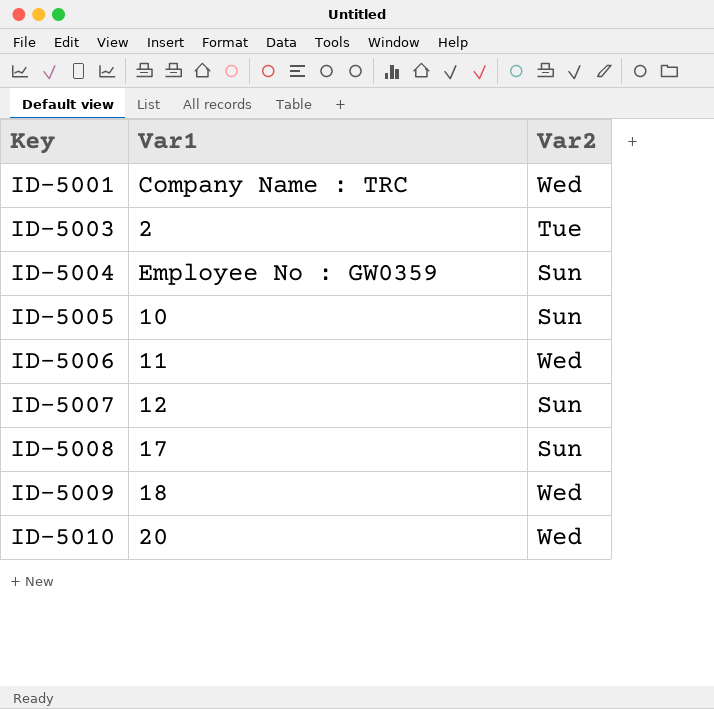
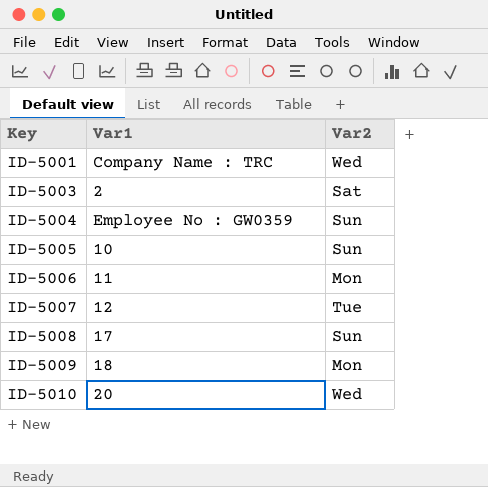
ID-5003 | Var2: Tue -> Sat
ID-5006 | Var2: Wed -> Mon
ID-5007 | Var2: Sun -> Tue
ID-5009 | Var2: Wed -> Mon

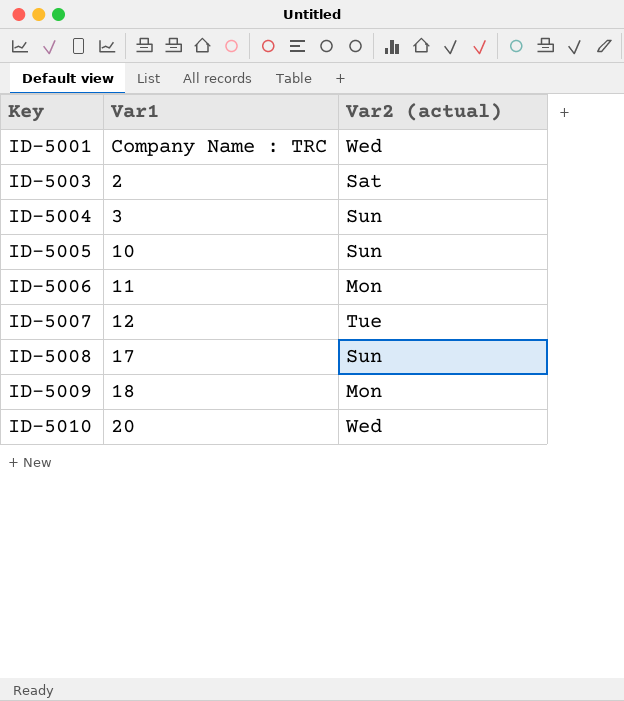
column name: Var2 -> Var2 (actual)
ID-5004 | Var1: Employee No : GW0359 -> 3

